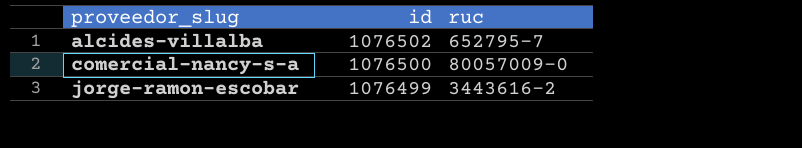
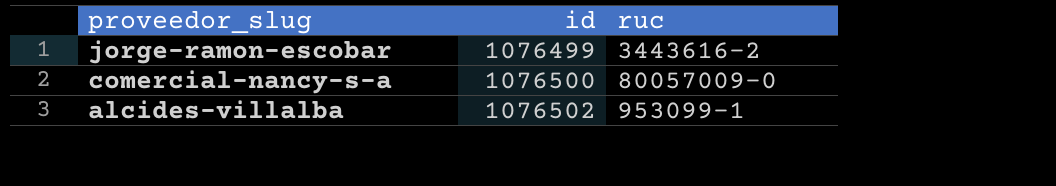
row order: proveedor_slug ascending -> proveedor_slug descending
alcides-villalba | ruc: 652795-7 -> 953099-1

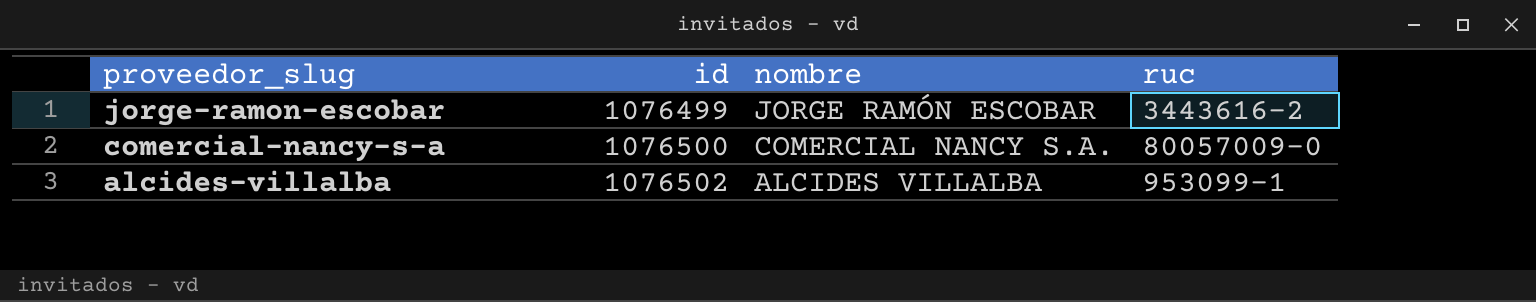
column nombre | position: none -> 3

